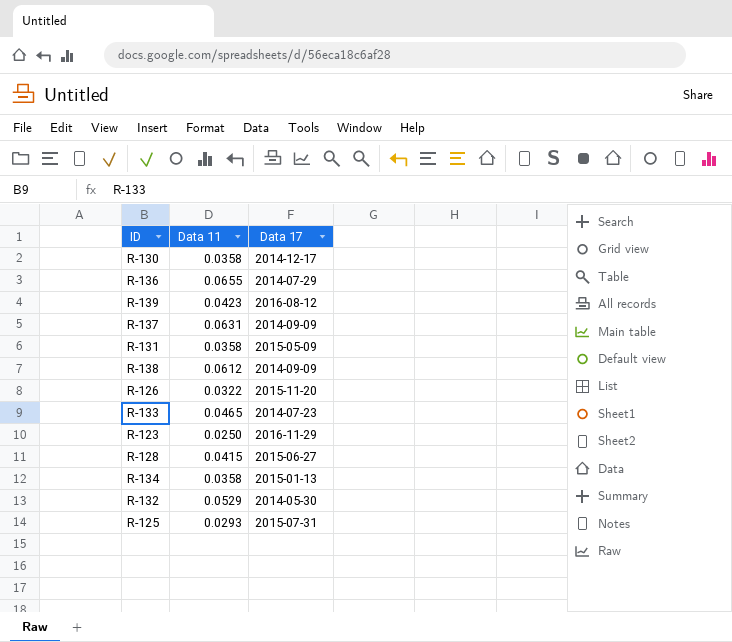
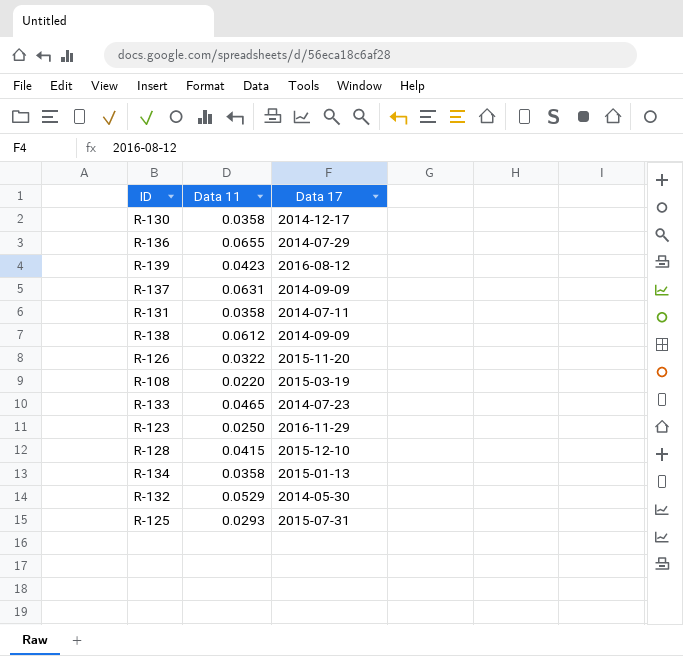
R-131 | Data 17: 2015-05-09 -> 2014-07-11
row R-108: none -> 0.0220 | 2015-03-19
R-128 | Data 17: 2015-06-27 -> 2015-12-10

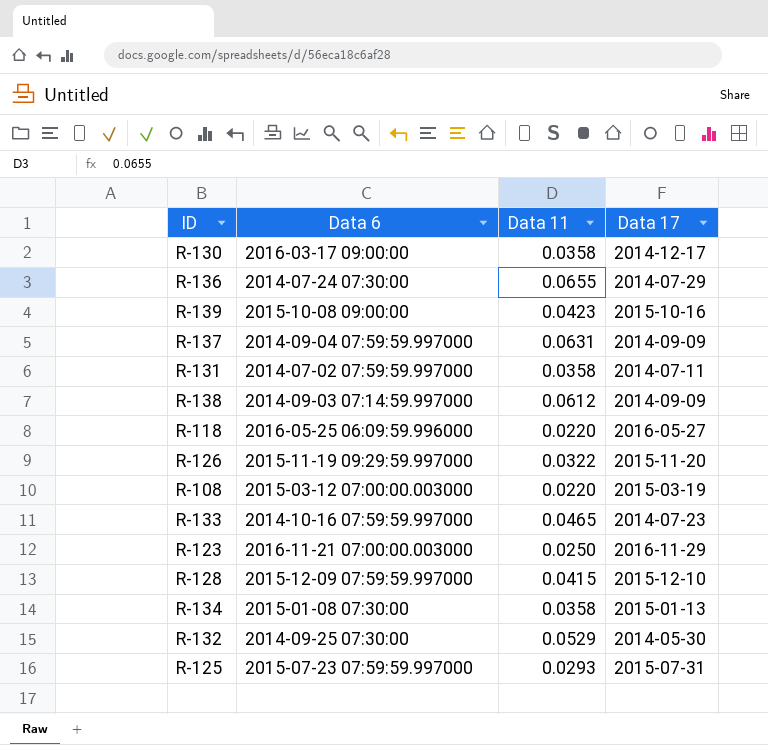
column Data 6 | position: none -> 2
R-139 | Data 17: 2016-08-12 -> 2015-10-16
row R-118: none -> 2016-05-25 06:09:59.996000 | 0.0220 | 2016-05-27

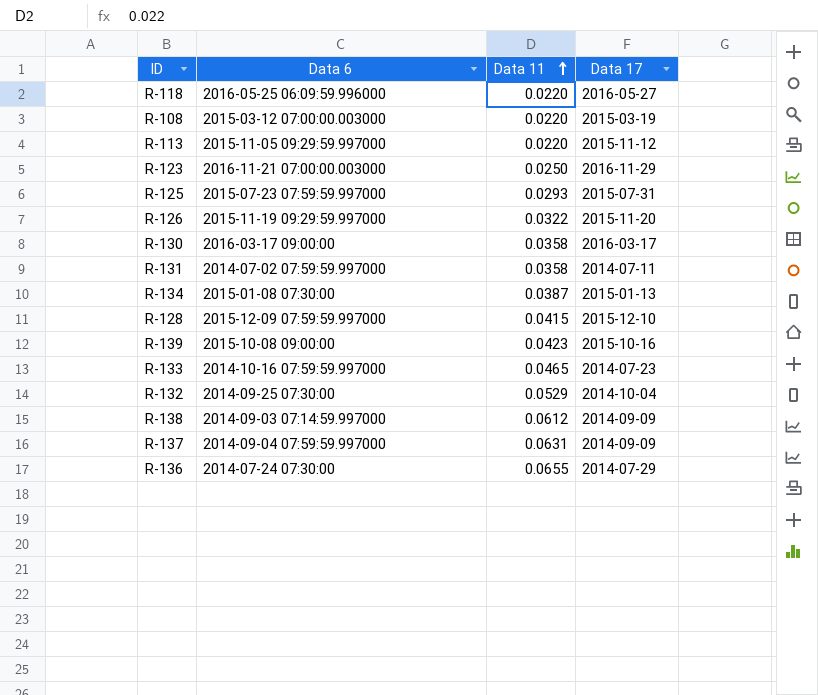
row order: none -> Data 11 ascending
row R-113: none -> 2015-11-05 09:29:59.997000 | 0.0220 | 2015-11-12
R-130 | Data 17: 2014-12-17 -> 2016-03-17
R-134 | Data 11: 0.0358 -> 0.0387
R-132 | Data 17: 2014-05-30 -> 2014-10-04

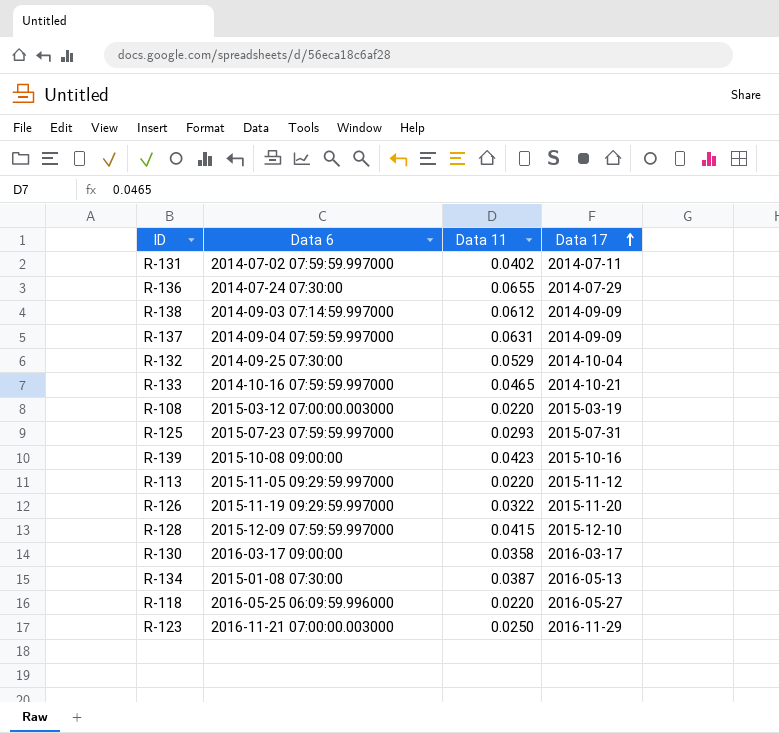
row order: Data 11 ascending -> Data 17 ascending
R-131 | Data 11: 0.0358 -> 0.0402
R-133 | Data 17: 2014-07-23 -> 2014-10-21
R-134 | Data 17: 2015-01-13 -> 2016-05-13

